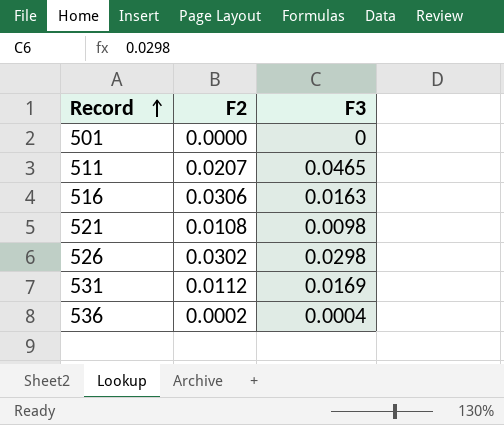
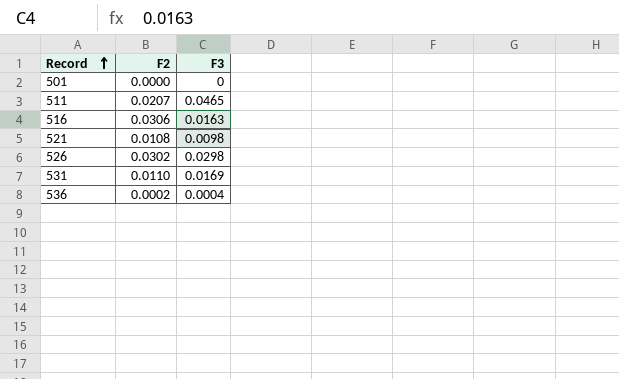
531 | F2: 0.0112 -> 0.0110

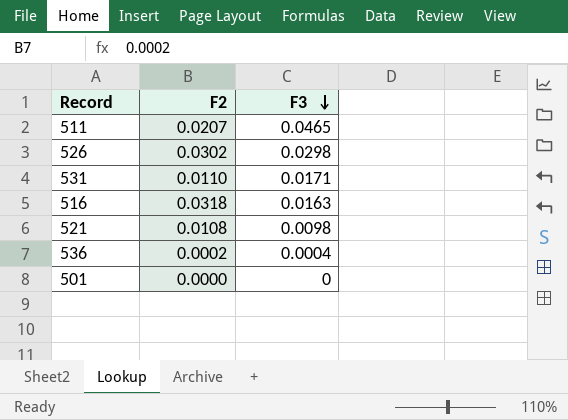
row order: Record ascending -> F3 descending
531 | F3: 0.0169 -> 0.0171
516 | F2: 0.0306 -> 0.0318

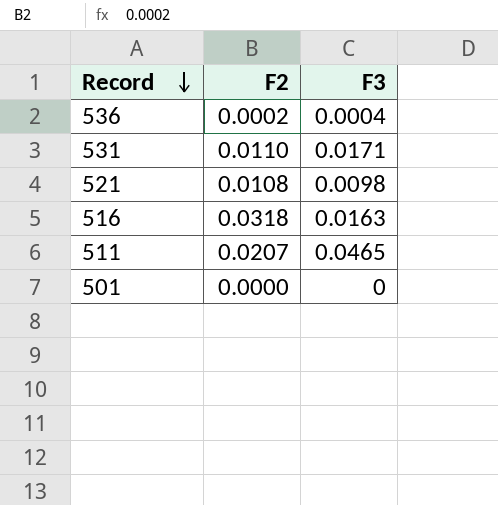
row order: F3 descending -> Record descending
row 526: 0.0302 | 0.0298 -> none

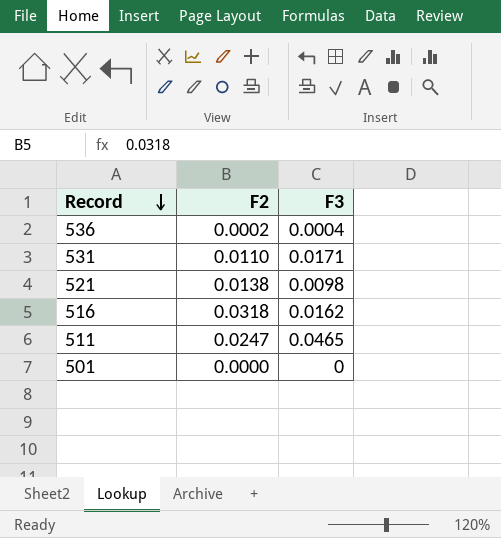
521 | F2: 0.0108 -> 0.0138
516 | F3: 0.0163 -> 0.0162
511 | F2: 0.0207 -> 0.0247

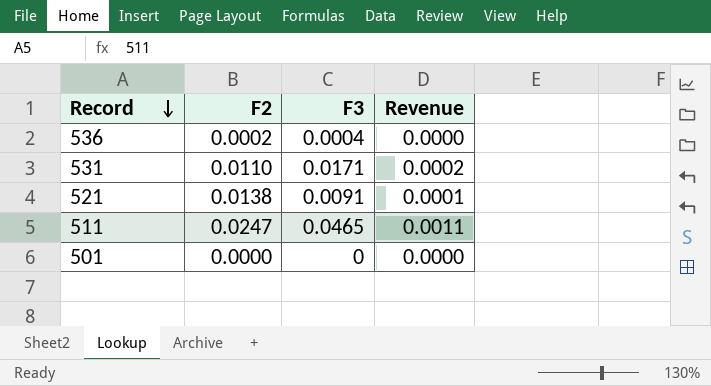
column Revenue | formula: none -> [F2] * [F3]
row 516: 0.0318 | 0.0162 -> none
521 | F3: 0.0098 -> 0.0091

